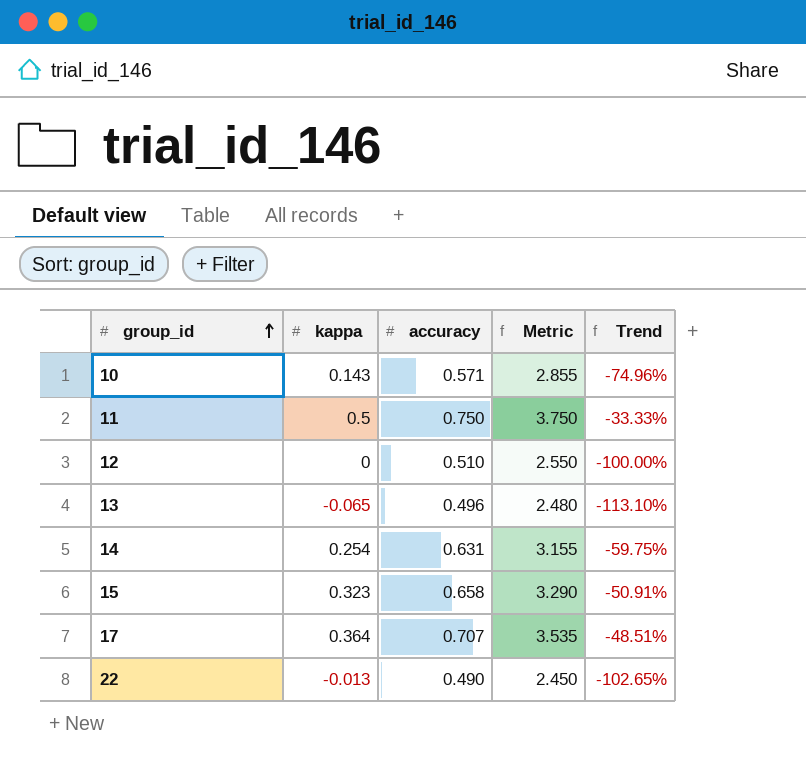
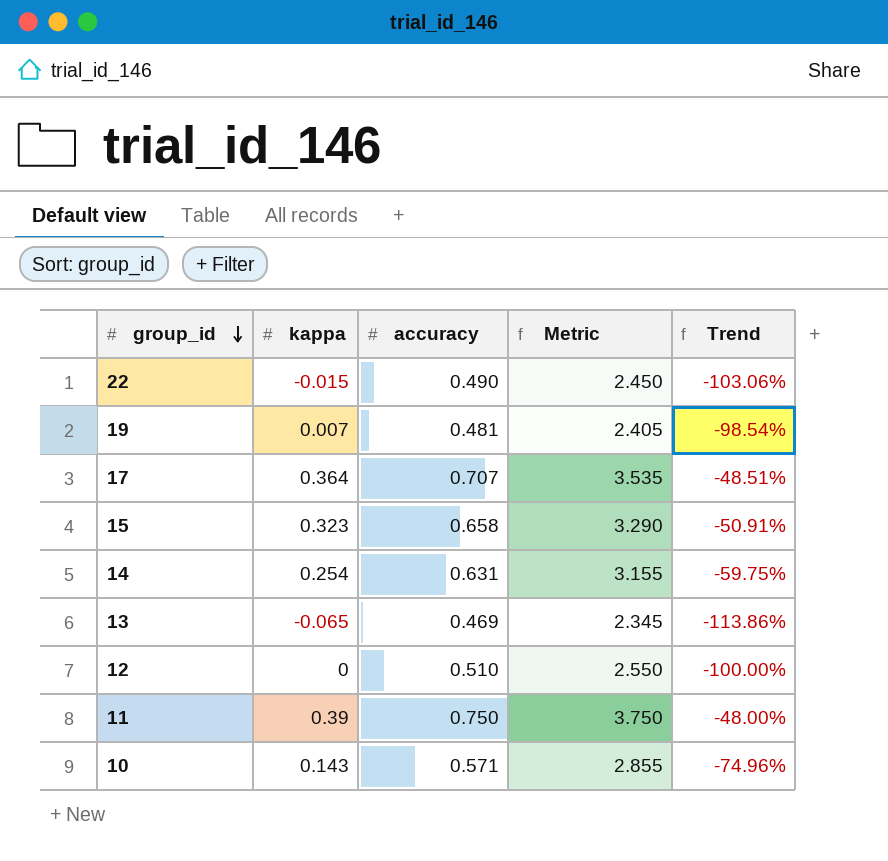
row order: group_id ascending -> group_id descending
22 | kappa: -0.013 -> -0.015
22 | Trend: -102.65% -> -103.06%
row 19: none -> 0.007 | 0.481 | 2.405 | -98.54%
13 | accuracy: 0.496 -> 0.469
13 | Metric: 2.480 -> 2.345
13 | Trend: -113.10% -> -113.86%
11 | kappa: 0.5 -> 0.39
11 | Trend: -33.33% -> -48.00%

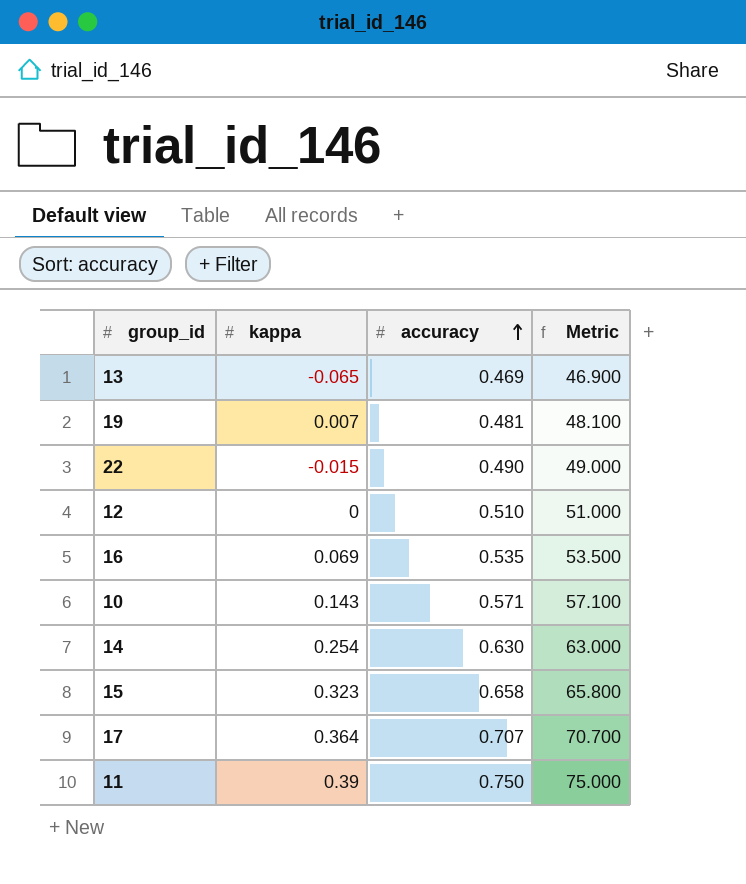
row order: group_id descending -> accuracy ascending
column Trend | formula: ([kappa] - [accuracy]) / [accuracy] -> none
column Metric | formula: [accuracy] * 5 -> [accuracy] * 100
row 16: none -> 0.069 | 0.535 | 53.500
14 | accuracy: 0.631 -> 0.630

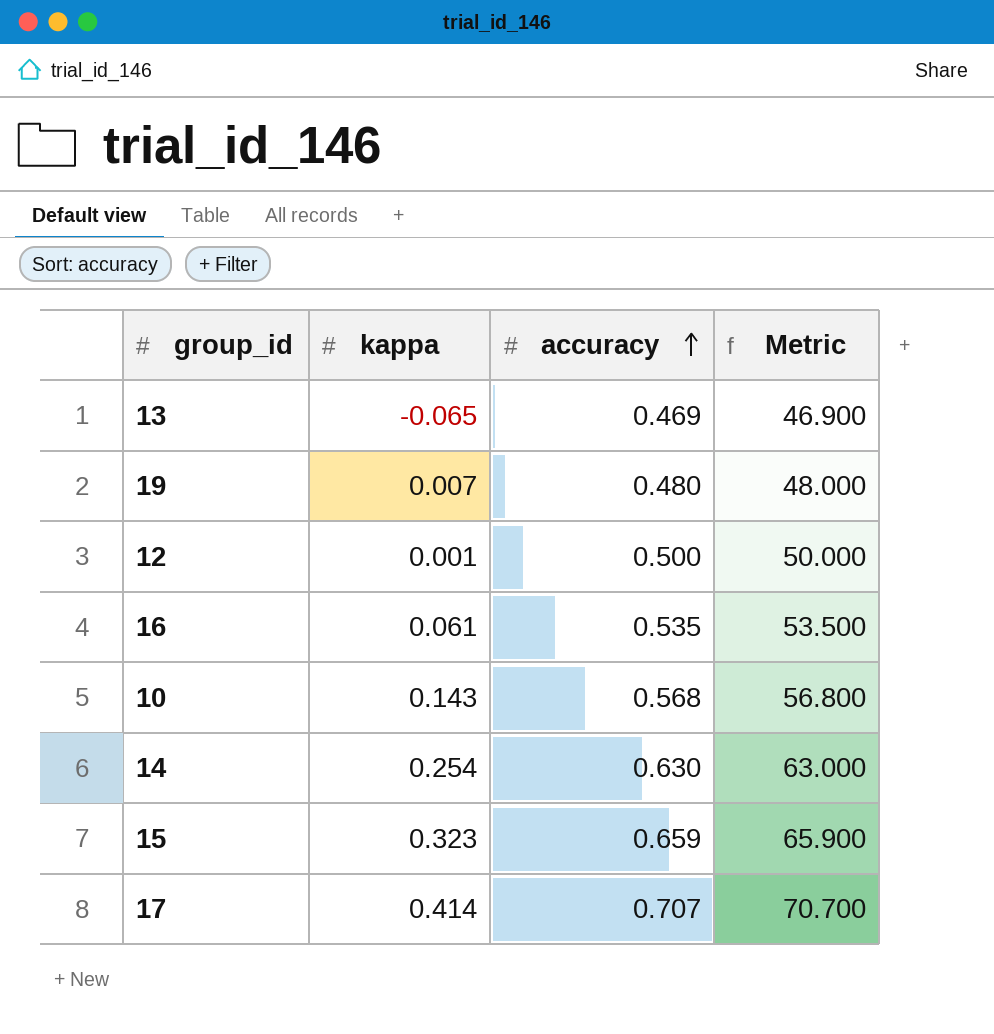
row 22: -0.015 | 0.490 | 49.000 -> none
row 11: 0.39 | 0.750 | 75.000 -> none
19 | accuracy: 0.481 -> 0.480
19 | Metric: 48.100 -> 48.000
12 | kappa: 0 -> 0.001
12 | accuracy: 0.510 -> 0.500
12 | Metric: 51.000 -> 50.000
16 | kappa: 0.069 -> 0.061
10 | accuracy: 0.571 -> 0.568
10 | Metric: 57.100 -> 56.800
15 | accuracy: 0.658 -> 0.659
15 | Metric: 65.800 -> 65.900
17 | kappa: 0.364 -> 0.414

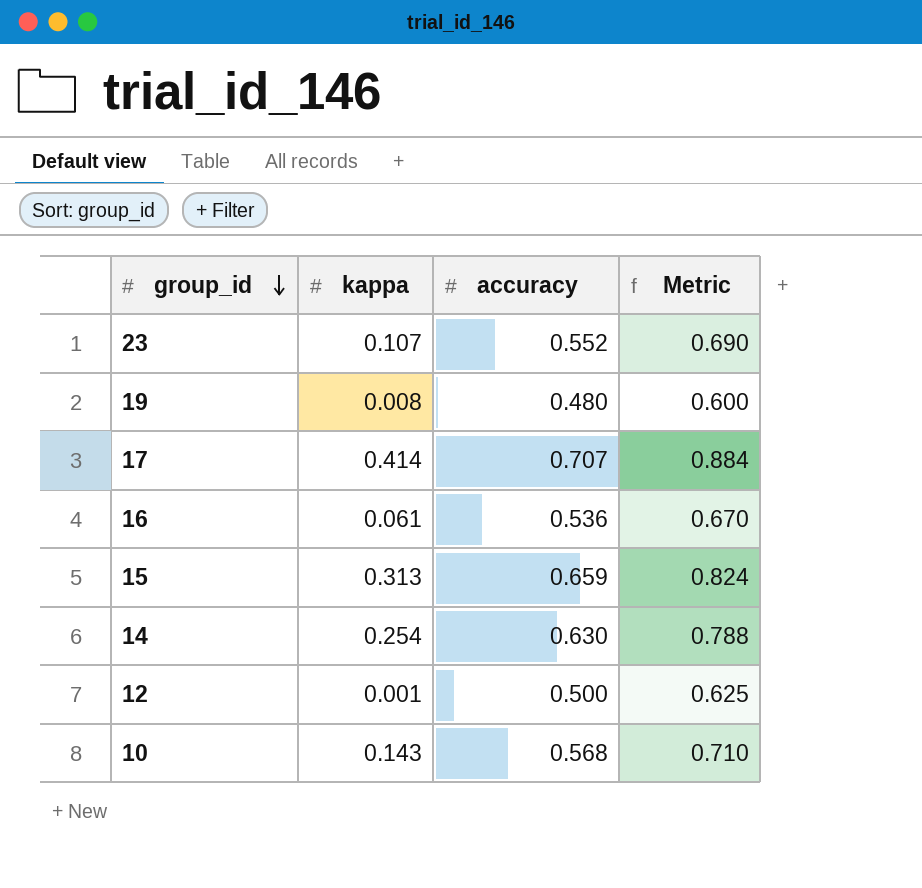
row order: accuracy ascending -> group_id descending
column Metric | formula: [accuracy] * 100 -> [accuracy] * 1.25
row 13: -0.065 | 0.469 | 46.900 -> none
row 23: none -> 0.107 | 0.552 | 0.690
19 | kappa: 0.007 -> 0.008
16 | accuracy: 0.535 -> 0.536
15 | kappa: 0.323 -> 0.313

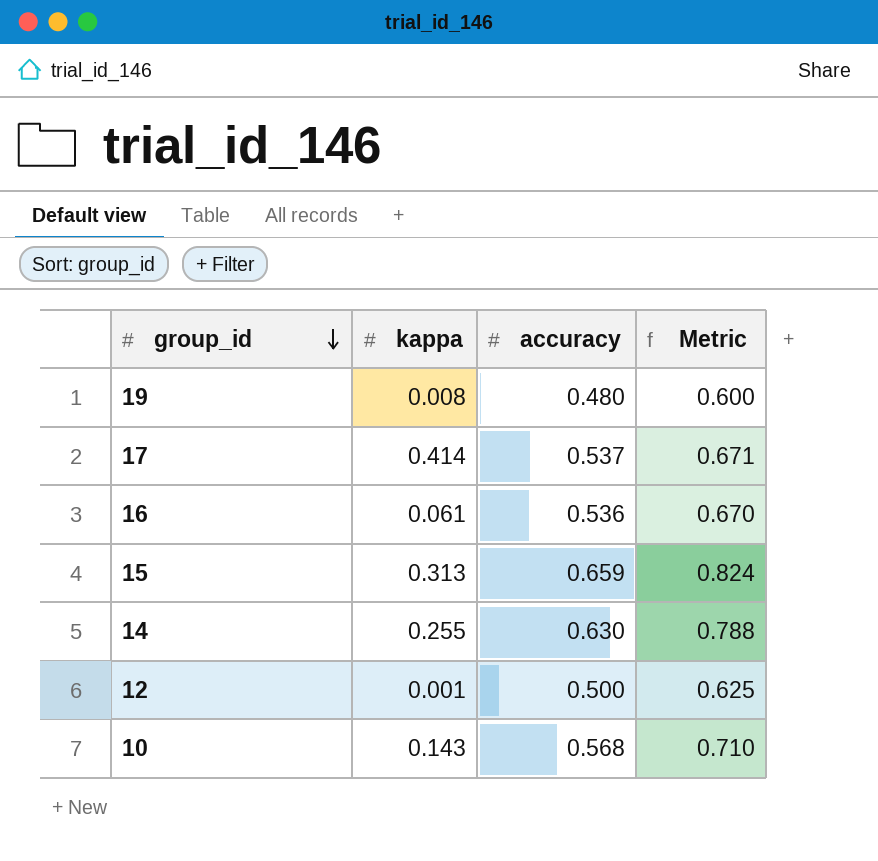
row 23: 0.107 | 0.552 | 0.690 -> none
17 | accuracy: 0.707 -> 0.537
17 | Metric: 0.884 -> 0.671
14 | kappa: 0.254 -> 0.255

